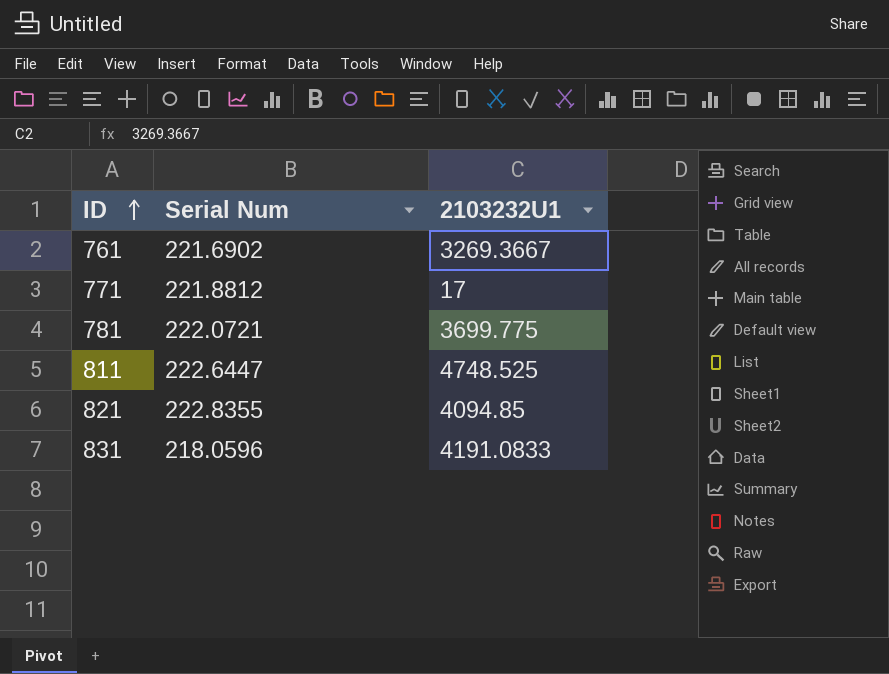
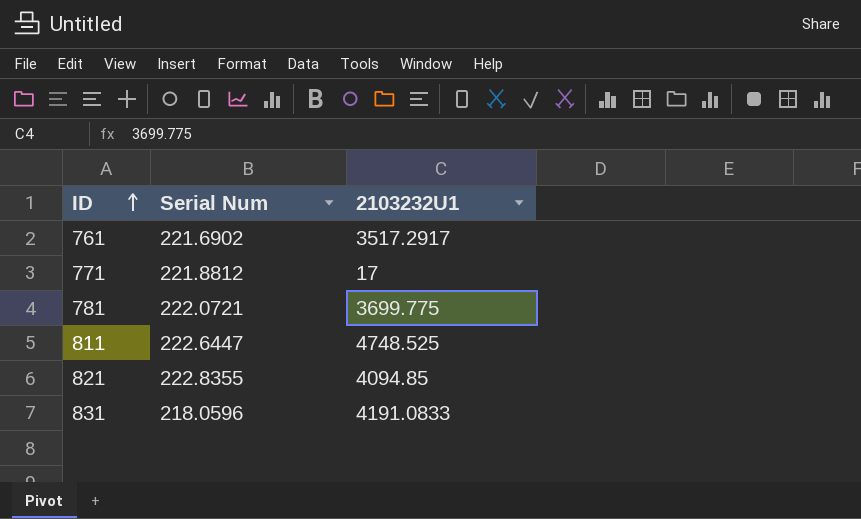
761 | 2103232U1: 3269.3667 -> 3517.2917

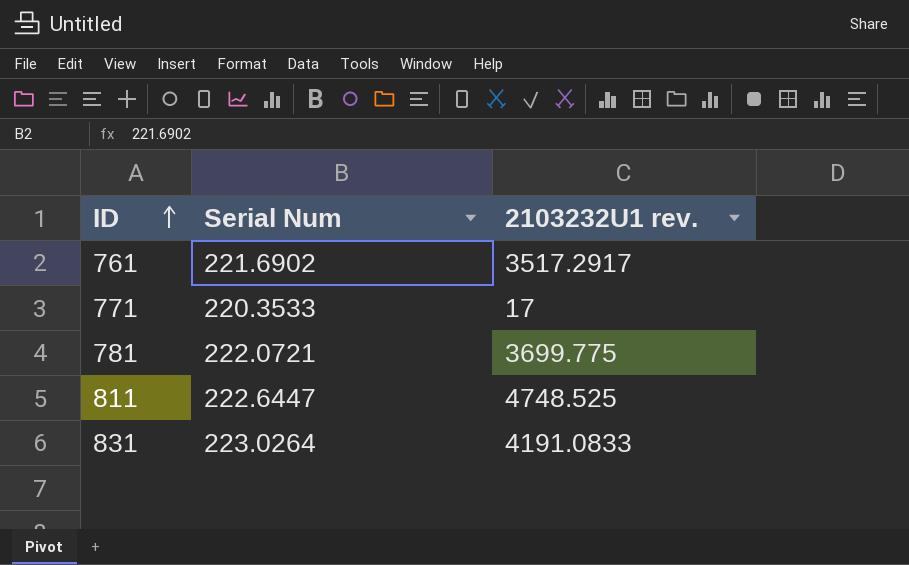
column name: 2103232U1 -> 2103232U1 rev.
row 821: 222.8355 | 4094.85 -> none
771 | Serial Num: 221.8812 -> 220.3533
831 | Serial Num: 218.0596 -> 223.0264

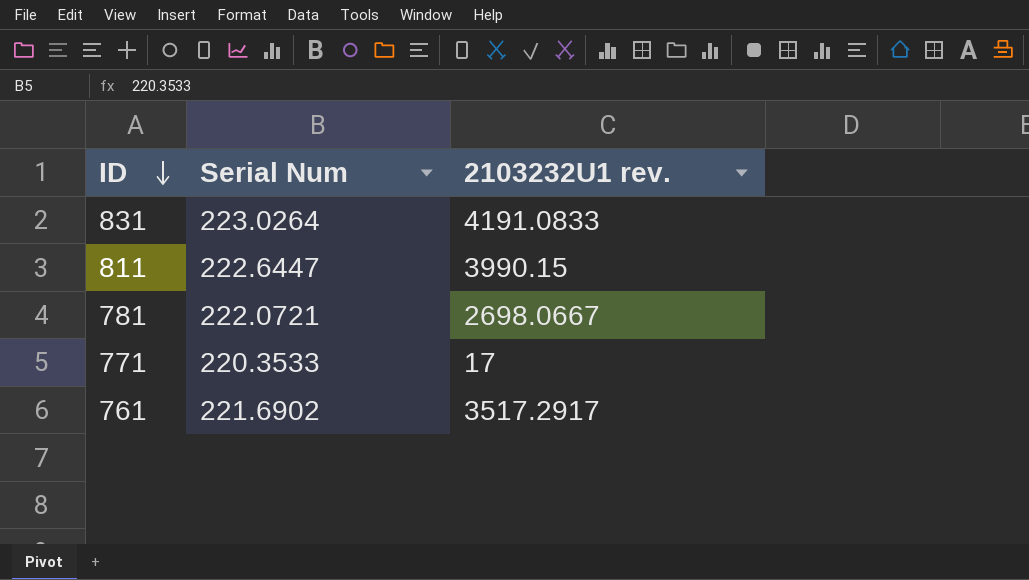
row order: ID ascending -> ID descending
811 | 2103232U1 rev.: 4748.525 -> 3990.15
781 | 2103232U1 rev.: 3699.775 -> 2698.0667

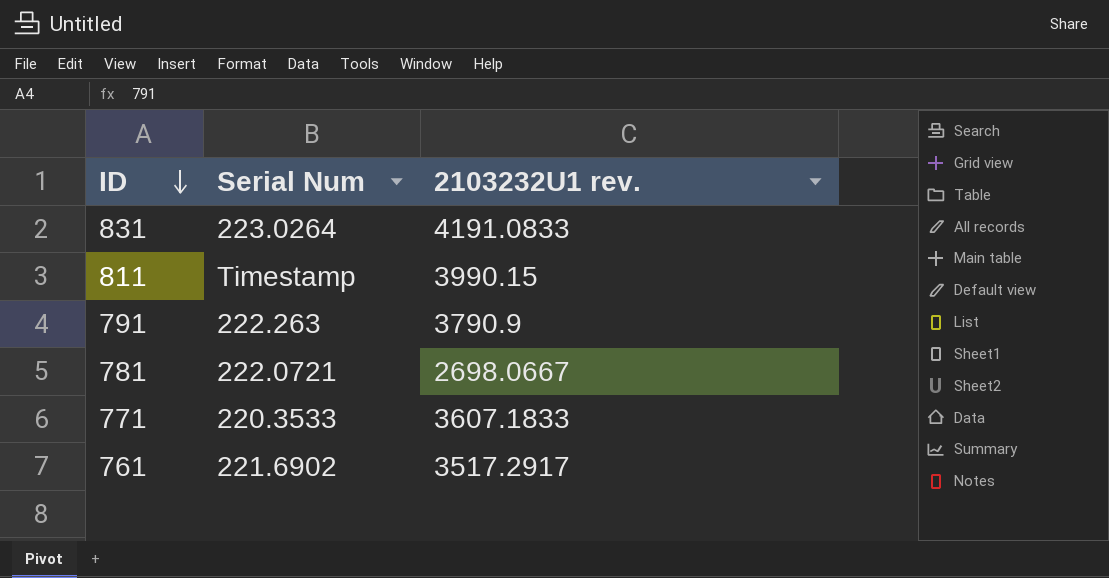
811 | Serial Num: 222.6447 -> Timestamp
row 791: none -> 222.263 | 3790.9
771 | 2103232U1 rev.: 17 -> 3607.1833

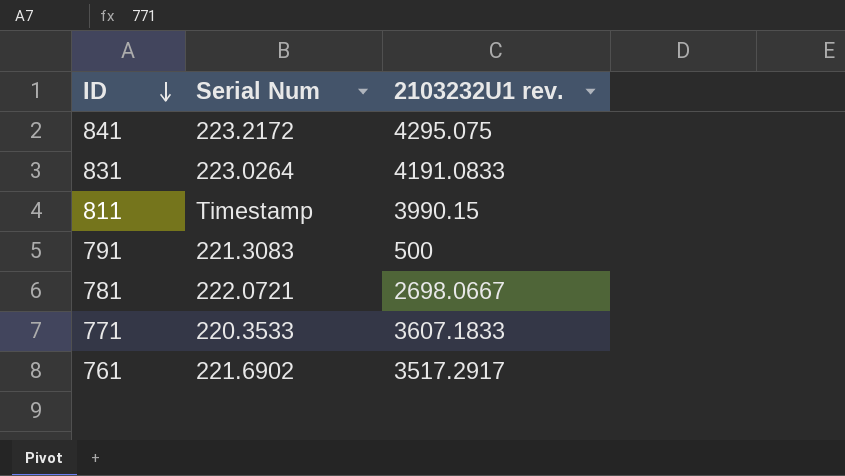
row 841: none -> 223.2172 | 4295.075
791 | Serial Num: 222.263 -> 221.3083
791 | 2103232U1 rev.: 3790.9 -> 500

